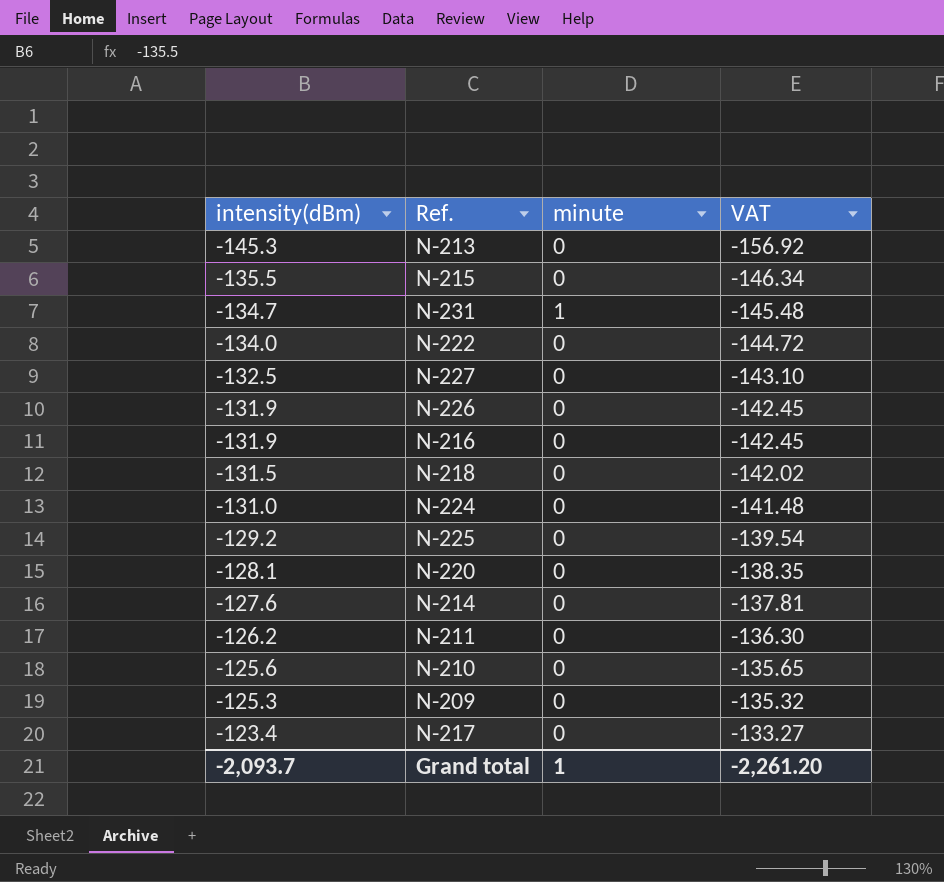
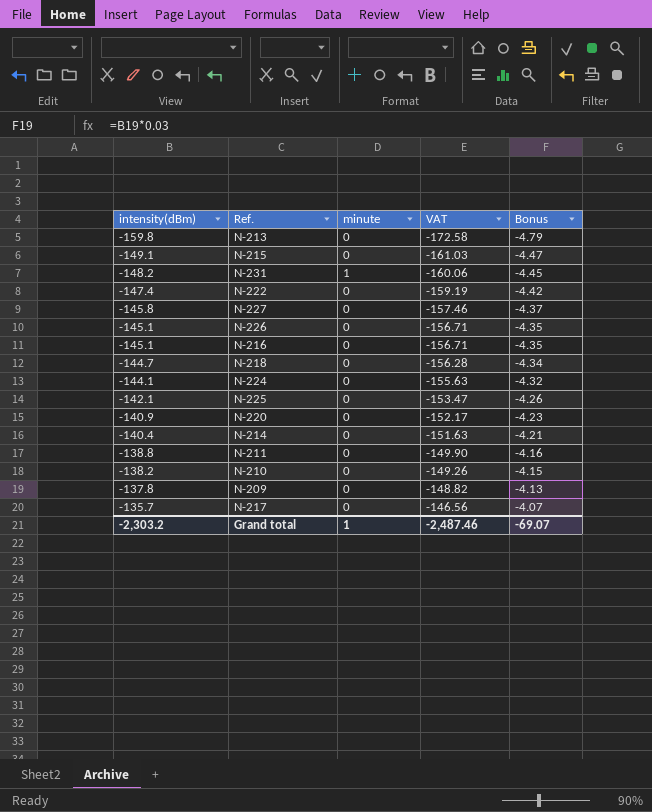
column Bonus | formula: none -> [intensity(dBm)] * 0.03
N-213 | intensity(dBm): -145.3 -> -159.8
N-213 | VAT: -156.92 -> -172.58
N-215 | intensity(dBm): -135.5 -> -149.1
N-215 | VAT: -146.34 -> -161.03
N-231 | intensity(dBm): -134.7 -> -148.2
N-231 | VAT: -145.48 -> -160.06
N-222 | intensity(dBm): -134.0 -> -147.4
N-222 | VAT: -144.72 -> -159.19
N-227 | intensity(dBm): -132.5 -> -145.8
N-227 | VAT: -143.10 -> -157.46
N-226 | intensity(dBm): -131.9 -> -145.1
N-226 | VAT: -142.45 -> -156.71
N-216 | intensity(dBm): -131.9 -> -145.1
N-216 | VAT: -142.45 -> -156.71
N-218 | intensity(dBm): -131.5 -> -144.7
N-218 | VAT: -142.02 -> -156.28
N-224 | intensity(dBm): -131.0 -> -144.1
N-224 | VAT: -141.48 -> -155.63
N-225 | intensity(dBm): -129.2 -> -142.1
N-225 | VAT: -139.54 -> -153.47
N-220 | intensity(dBm): -128.1 -> -140.9
N-220 | VAT: -138.35 -> -152.17
N-214 | intensity(dBm): -127.6 -> -140.4
N-214 | VAT: -137.81 -> -151.63
N-211 | intensity(dBm): -126.2 -> -138.8
N-211 | VAT: -136.30 -> -149.90
N-210 | intensity(dBm): -125.6 -> -138.2
N-210 | VAT: -135.65 -> -149.26
N-209 | intensity(dBm): -125.3 -> -137.8
N-209 | VAT: -135.32 -> -148.82
N-217 | intensity(dBm): -123.4 -> -135.7
N-217 | VAT: -133.27 -> -146.56
Grand total | intensity(dBm): -2,093.7 -> -2,303.2
Grand total | VAT: -2,261.20 -> -2,487.46

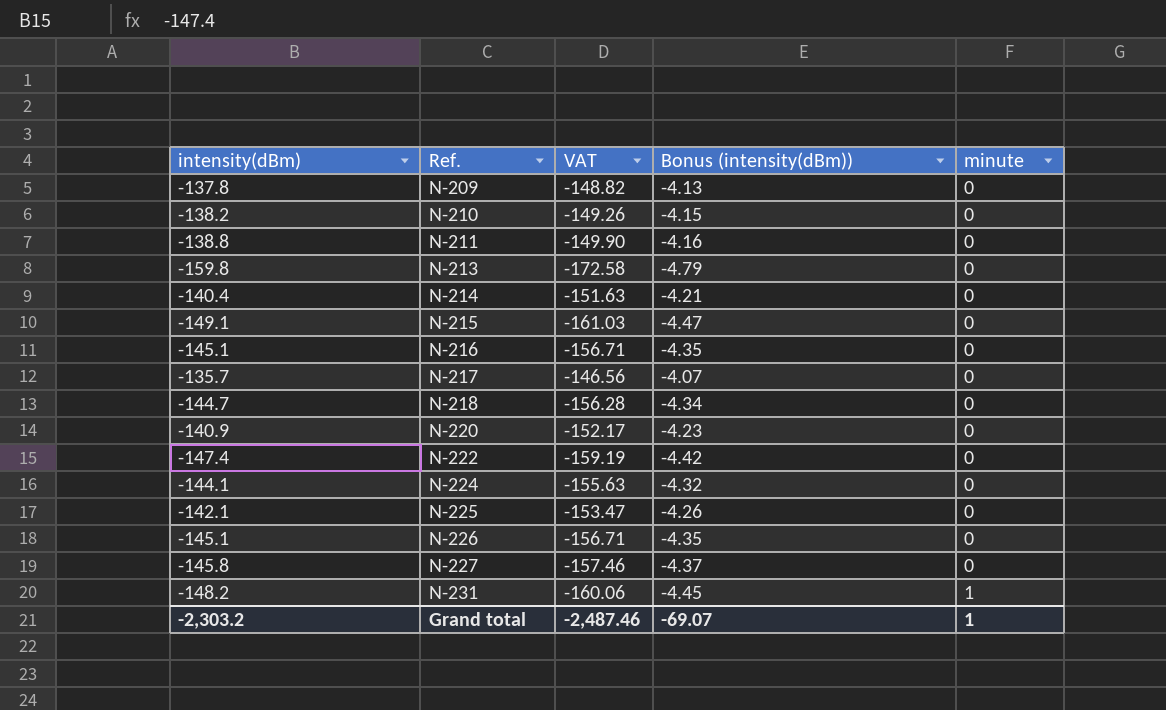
row order: intensity(dBm) ascending -> Ref. ascending
column name: Bonus -> Bonus (intensity(dBm))
column minute | position: 3 -> 5

